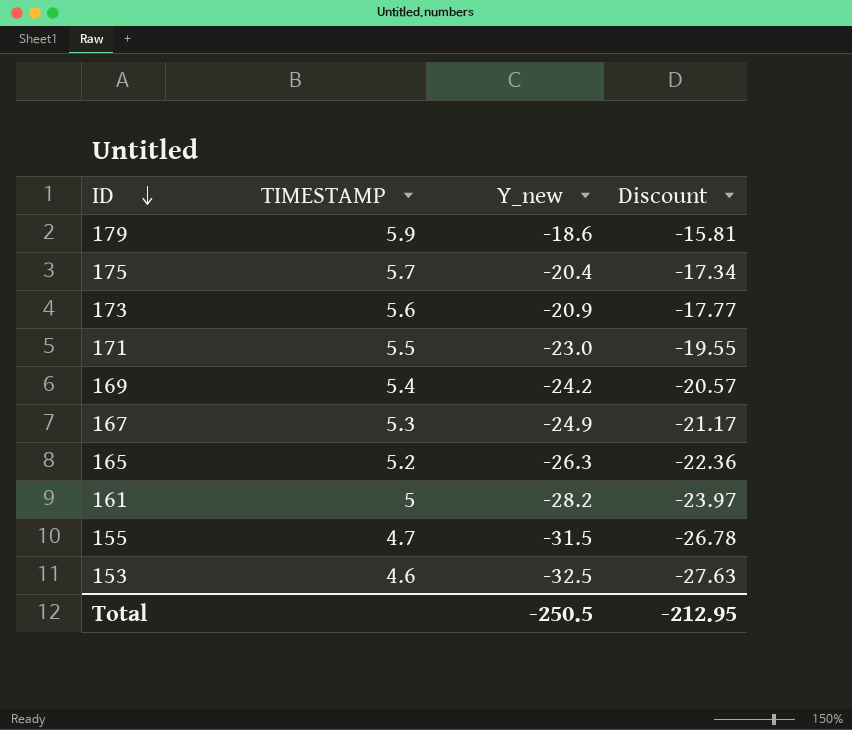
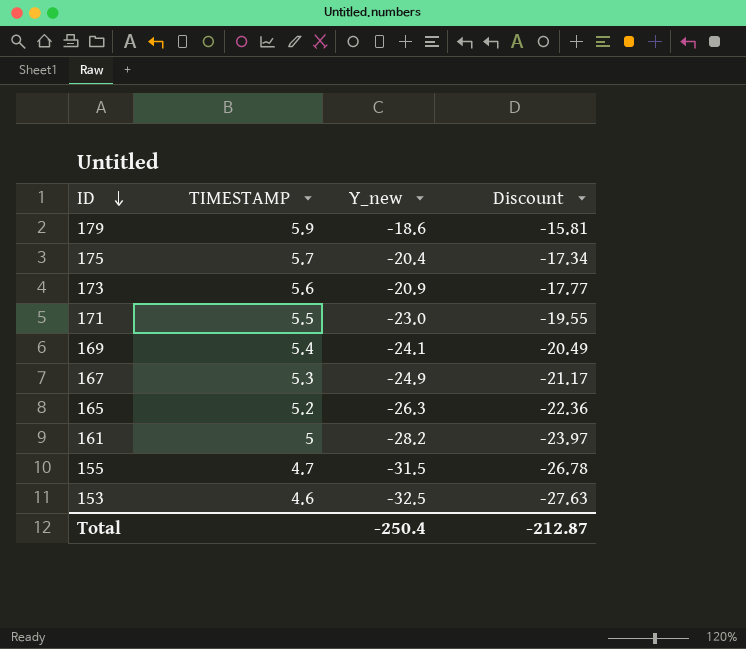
169 | Y_new: -24.2 -> -24.1
169 | Discount: -20.57 -> -20.49
Total | Y_new: -250.5 -> -250.4
Total | Discount: -212.95 -> -212.87

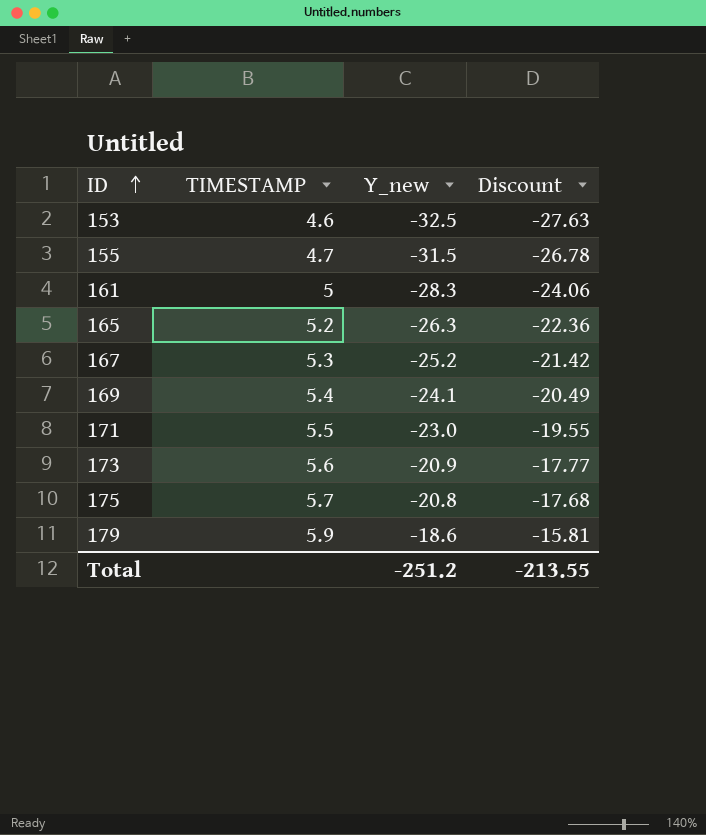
row order: ID descending -> ID ascending
161 | Y_new: -28.2 -> -28.3
161 | Discount: -23.97 -> -24.06
167 | Y_new: -24.9 -> -25.2
167 | Discount: -21.17 -> -21.42
175 | Y_new: -20.4 -> -20.8
175 | Discount: -17.34 -> -17.68
Total | Y_new: -250.4 -> -251.2
Total | Discount: -212.87 -> -213.55

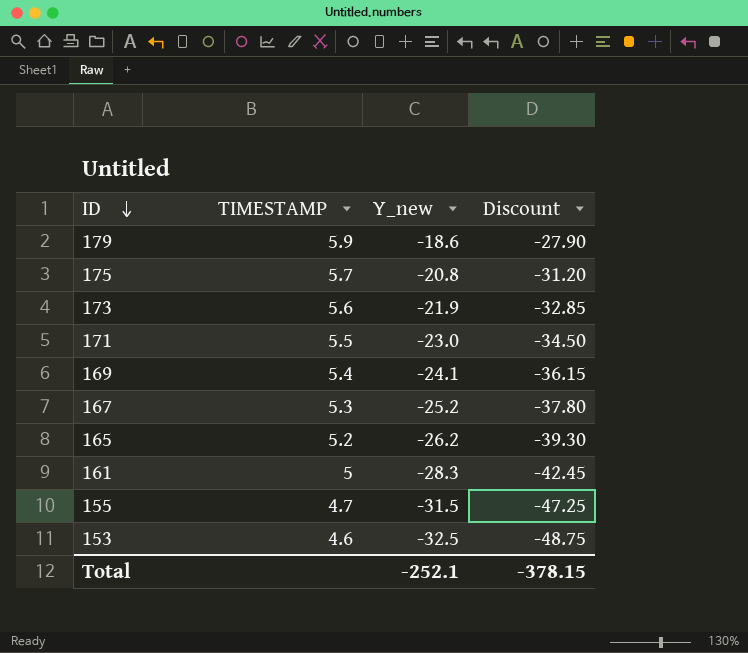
row order: ID ascending -> ID descending
column Discount | formula: [Y_new] * 0.85 -> [Y_new] * 1.5
173 | Y_new: -20.9 -> -21.9
165 | Y_new: -26.3 -> -26.2
Total | Y_new: -251.2 -> -252.1
Total | Discount: -213.55 -> -378.15

